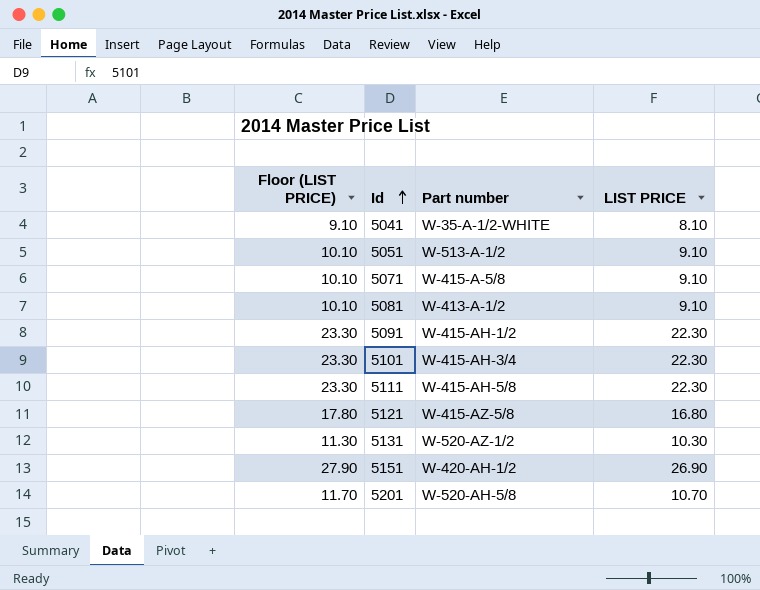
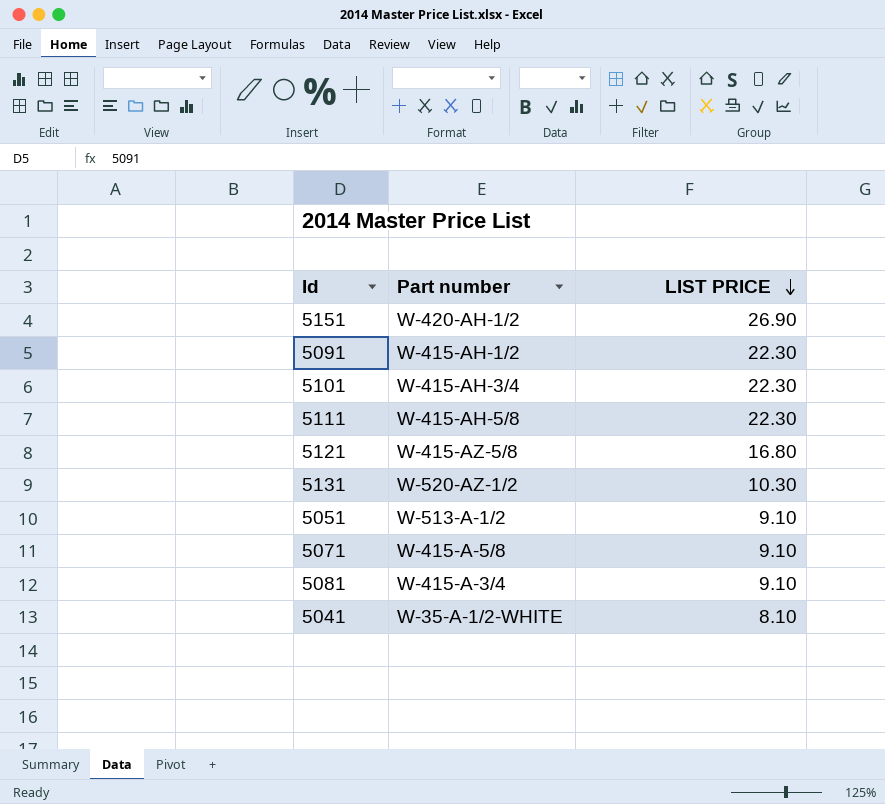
row order: Id ascending -> LIST PRICE descending
column Floor (LIST PRICE) | formula: [LIST PRICE] + 1 -> none
row 5201: 11.70 | W-520-AH-5/8 | 10.70 -> none
5081 | Part number: W-413-A-1/2 -> W-415-A-3/4

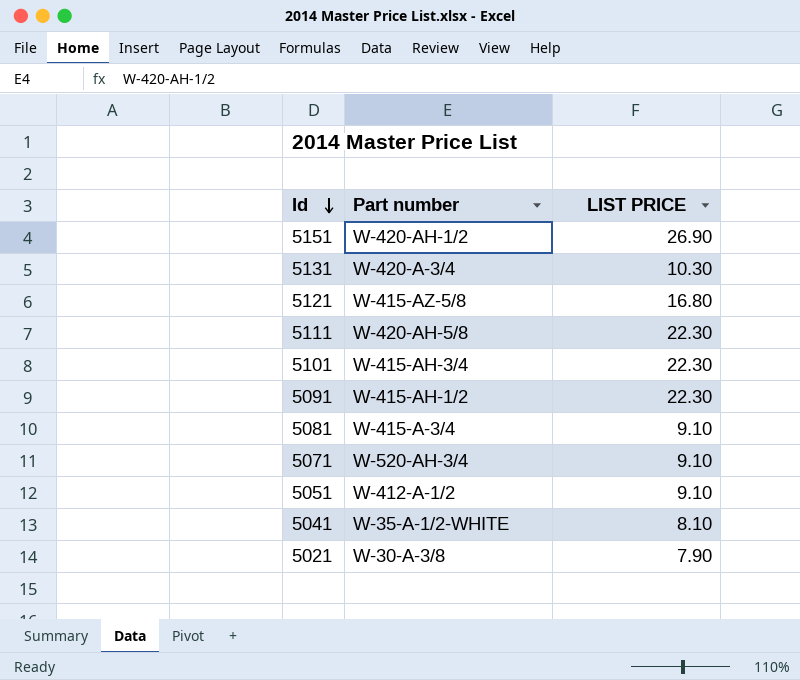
row order: LIST PRICE descending -> Id descending
5131 | Part number: W-520-AZ-1/2 -> W-420-A-3/4
5111 | Part number: W-415-AH-5/8 -> W-420-AH-5/8
5071 | Part number: W-415-A-5/8 -> W-520-AH-3/4
5051 | Part number: W-513-A-1/2 -> W-412-A-1/2
row 5021: none -> W-30-A-3/8 | 7.90

